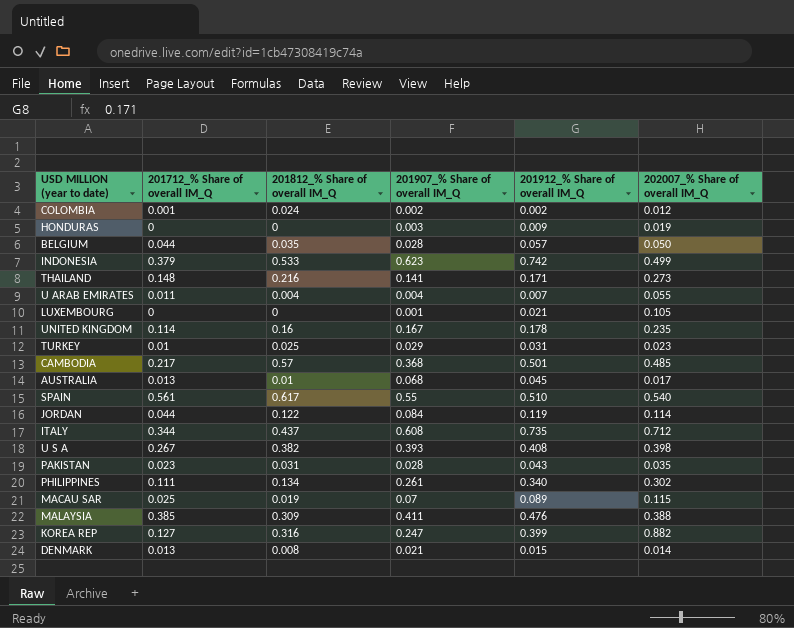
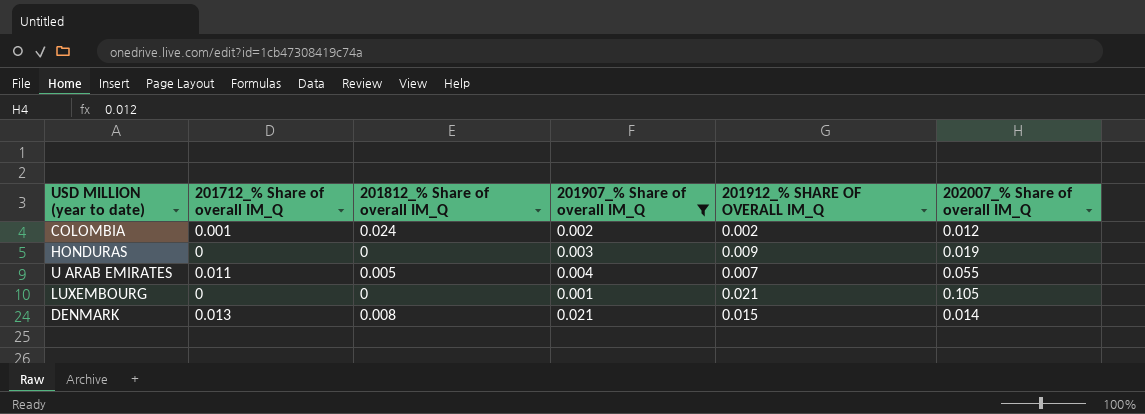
filter: none -> 201907_% Share of overall IM_Q <= 0.021
column name: 201912_% Share of overall IM_Q -> 201912_% SHARE OF OVERALL IM_Q
U ARAB EMIRATES | 201812_% Share of overall IM_Q: 0.004 -> 0.005

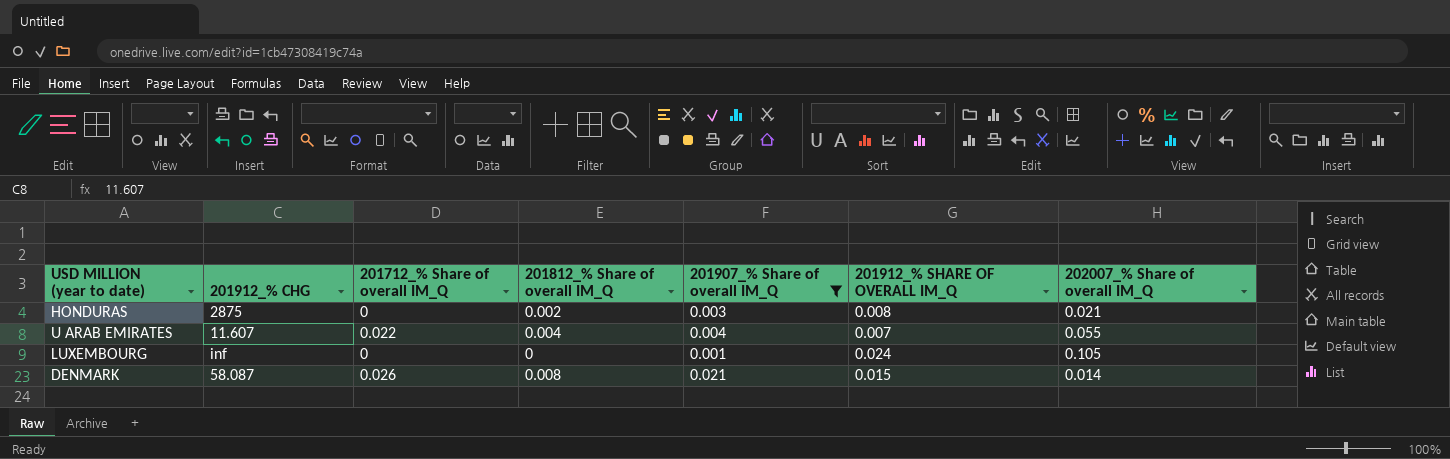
column 201912_% CHG | position: none -> 2
row COLOMBIA: 0.001 | 0.024 | 0.002 | 0.002 | 0.012 -> none
HONDURAS | 201812_% Share of overall IM_Q: 0 -> 0.002
HONDURAS | 201912_% SHARE OF OVERALL IM_Q: 0.009 -> 0.008
HONDURAS | 202007_% Share of overall IM_Q: 0.019 -> 0.021
U ARAB EMIRATES | 201712_% Share of overall IM_Q: 0.011 -> 0.022
U ARAB EMIRATES | 201812_% Share of overall IM_Q: 0.005 -> 0.004
LUXEMBOURG | 201912_% SHARE OF OVERALL IM_Q: 0.021 -> 0.024
DENMARK | 201712_% Share of overall IM_Q: 0.013 -> 0.026

